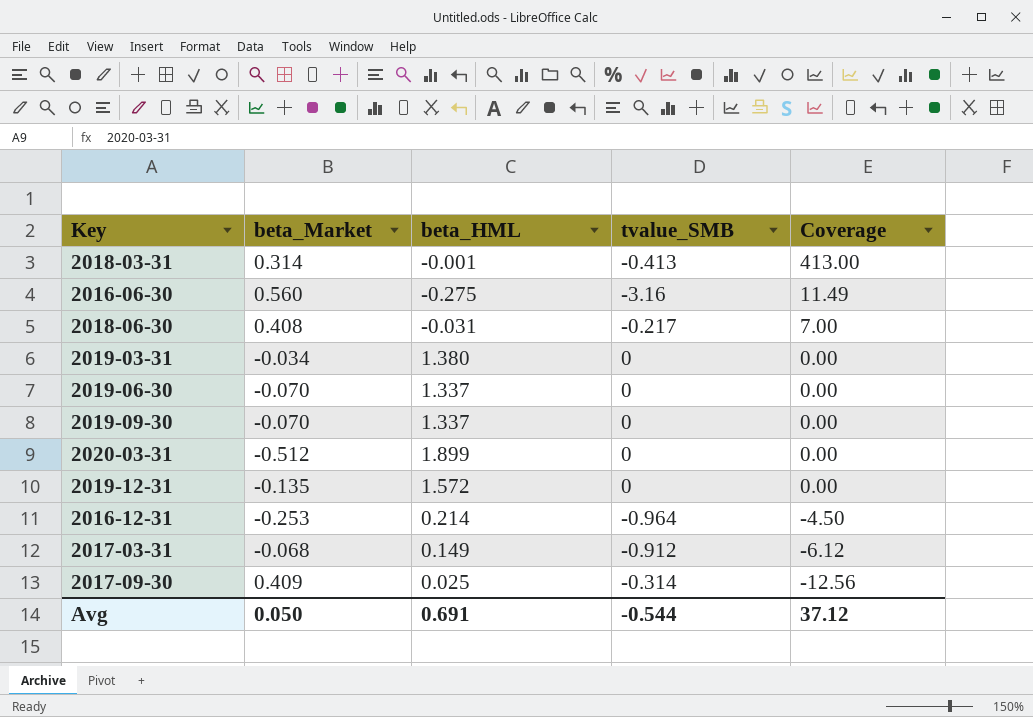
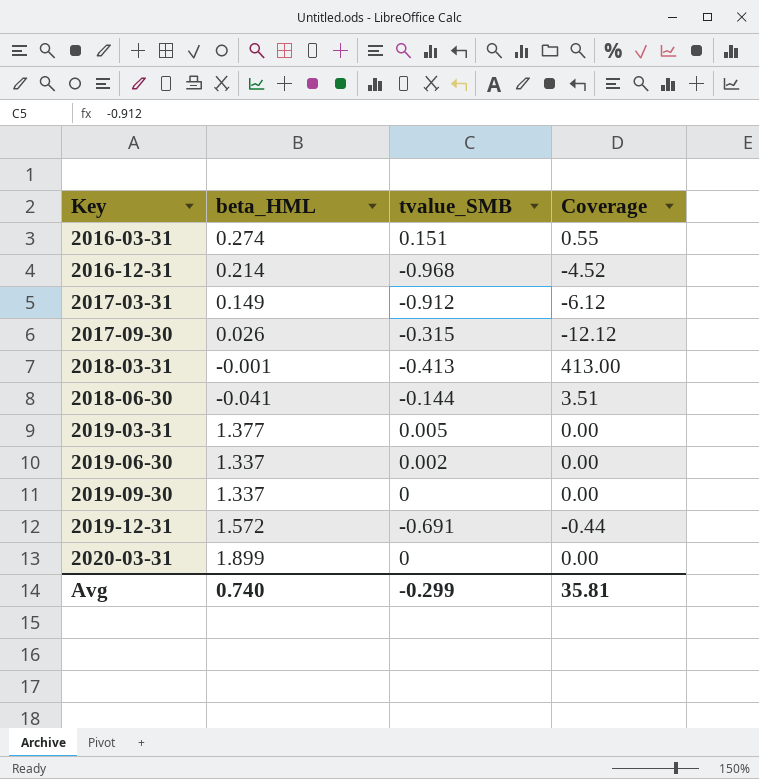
row order: Coverage descending -> Key ascending
column beta_Market | position: 2 -> none
row 2016-06-30: 0.560 | -0.275 | -3.16 | 11.49 -> none
row 2016-03-31: none -> 0.274 | 0.151 | 0.55
2016-12-31 | tvalue_SMB: -0.964 -> -0.968
2016-12-31 | Coverage: -4.50 -> -4.52
2017-09-30 | beta_HML: 0.025 -> 0.026
2017-09-30 | tvalue_SMB: -0.314 -> -0.315
2017-09-30 | Coverage: -12.56 -> -12.12
2018-06-30 | beta_HML: -0.031 -> -0.041
2018-06-30 | tvalue_SMB: -0.217 -> -0.144
2018-06-30 | Coverage: 7.00 -> 3.51
2019-03-31 | beta_HML: 1.380 -> 1.377
2019-03-31 | tvalue_SMB: 0 -> 0.005
2019-06-30 | tvalue_SMB: 0 -> 0.002
2019-12-31 | tvalue_SMB: 0 -> -0.691
2019-12-31 | Coverage: 0.00 -> -0.44
Avg | beta_HML: 0.691 -> 0.740
Avg | tvalue_SMB: -0.544 -> -0.299
Avg | Coverage: 37.12 -> 35.81

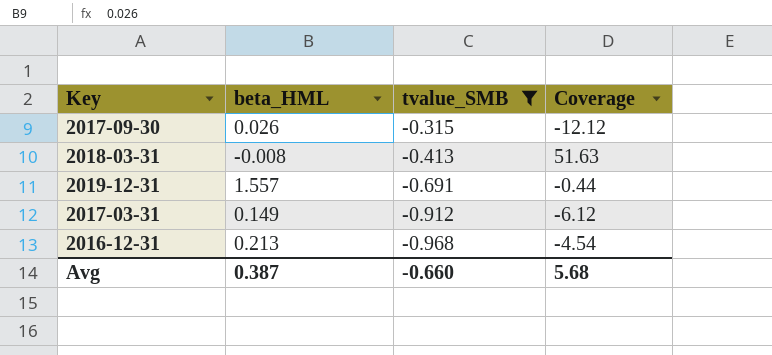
filter: none -> tvalue_SMB <= -0.315
row order: Key ascending -> tvalue_SMB descending
2018-03-31 | beta_HML: -0.001 -> -0.008
2018-03-31 | Coverage: 413.00 -> 51.63
2019-12-31 | beta_HML: 1.572 -> 1.557
2016-12-31 | beta_HML: 0.214 -> 0.213
2016-12-31 | Coverage: -4.52 -> -4.54
Avg | beta_HML: 0.740 -> 0.387
Avg | tvalue_SMB: -0.299 -> -0.660
Avg | Coverage: 35.81 -> 5.68

